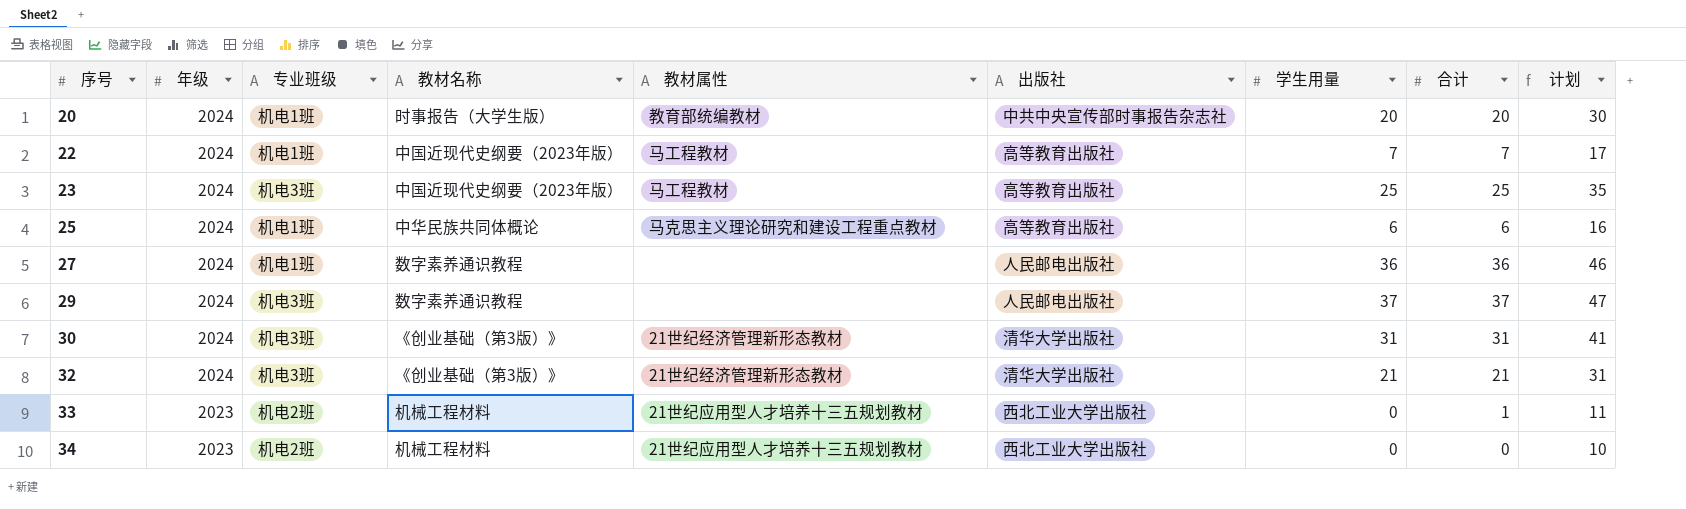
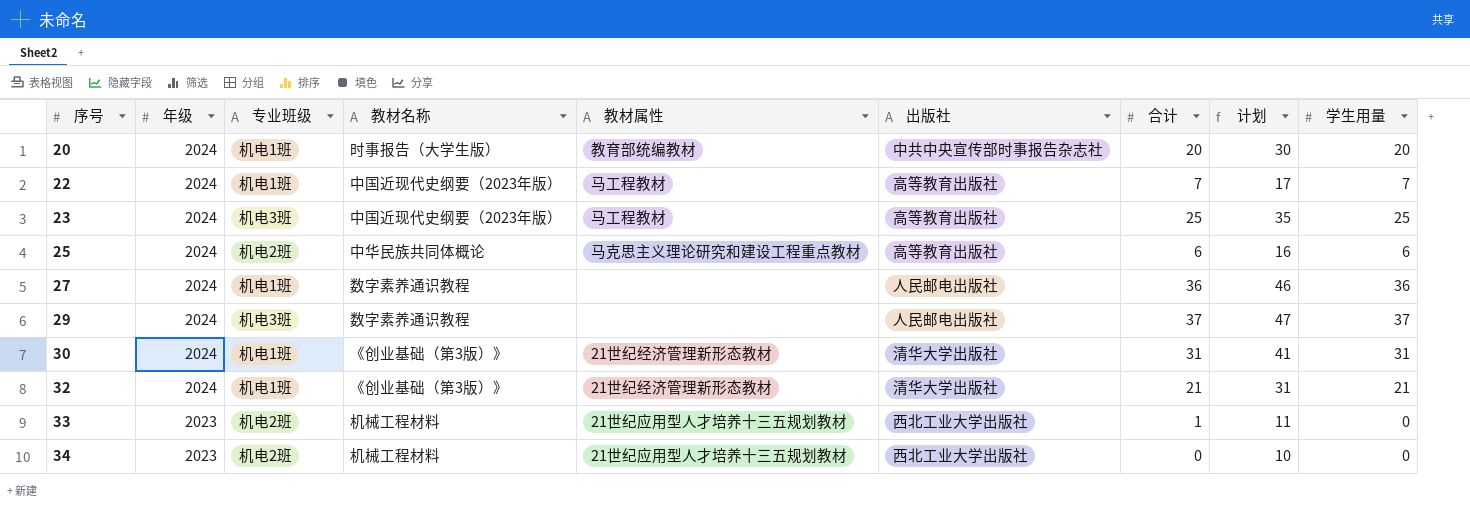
column 学生用量 | position: 7 -> 9
25 | 专业班级: 机电1班 -> 机电2班
30 | 专业班级: 机电3班 -> 机电1班
32 | 专业班级: 机电3班 -> 机电1班

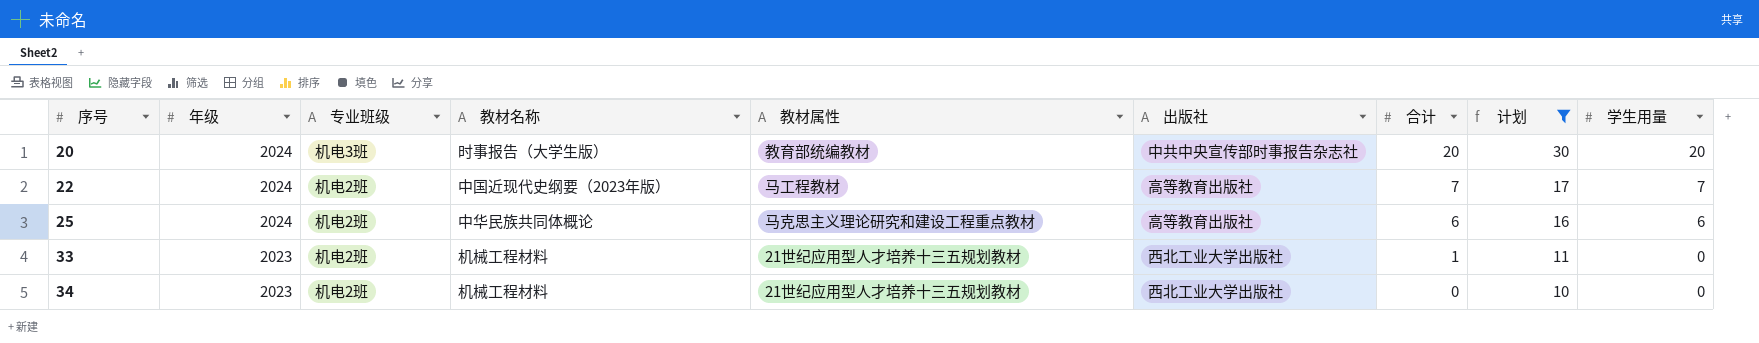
filter: none -> 计划 <= 30
20 | 专业班级: 机电1班 -> 机电3班
22 | 专业班级: 机电1班 -> 机电2班

